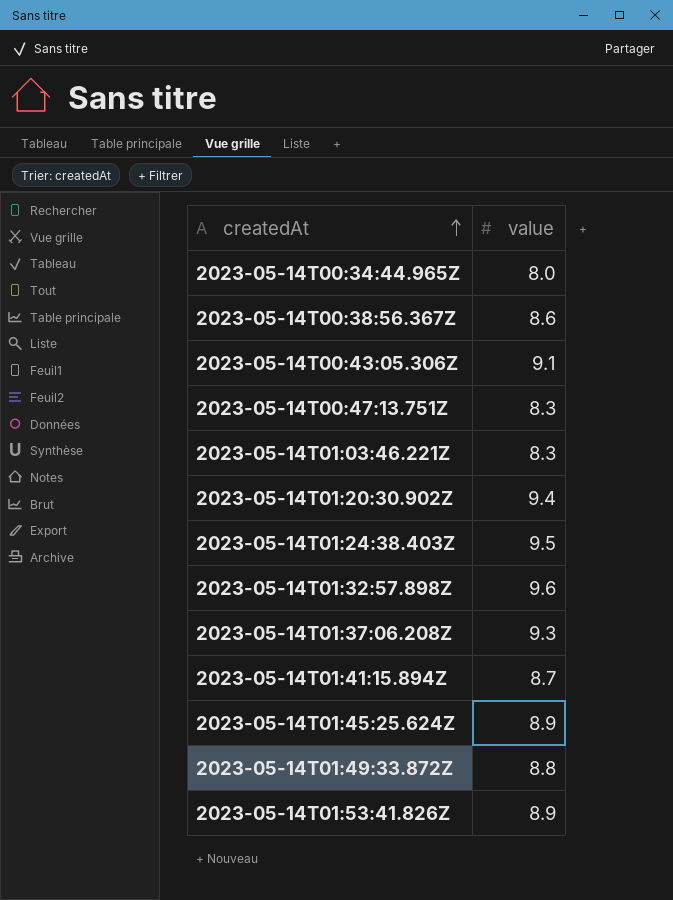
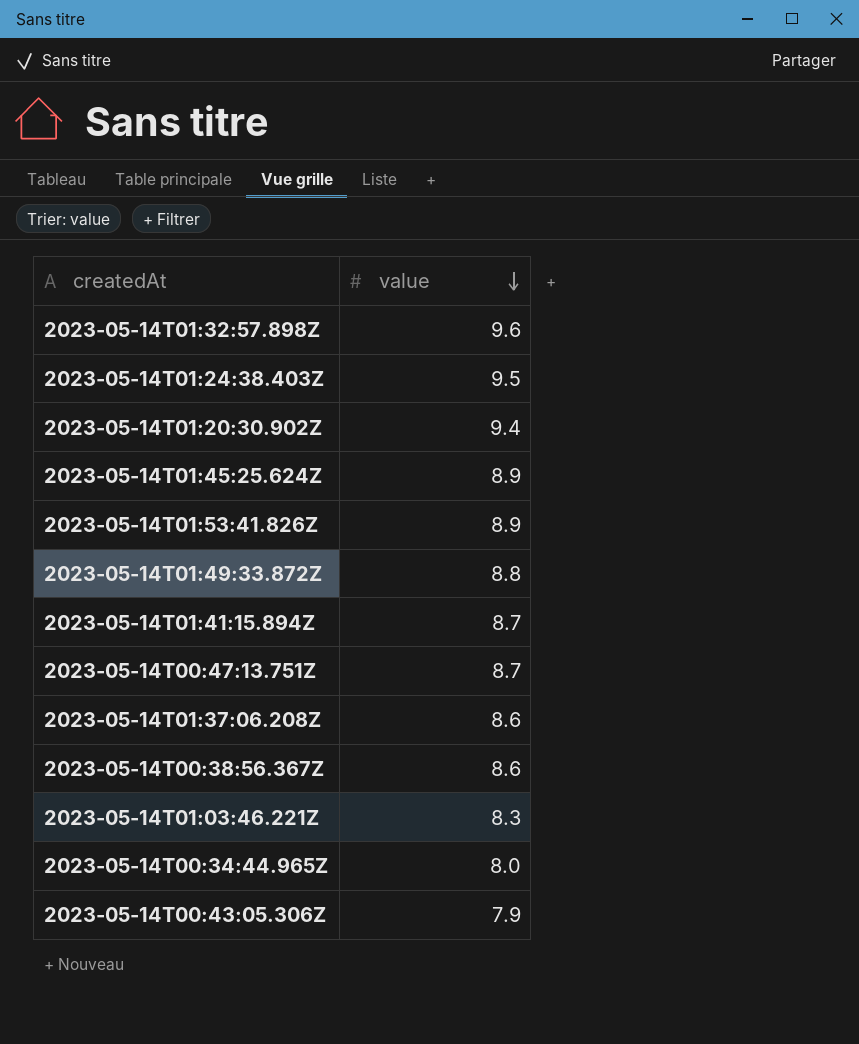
row order: createdAt ascending -> value descending
2023-05-14T00:47:13.751Z | value: 8.3 -> 8.7
2023-05-14T01:37:06.208Z | value: 9.3 -> 8.6
2023-05-14T00:43:05.306Z | value: 9.1 -> 7.9

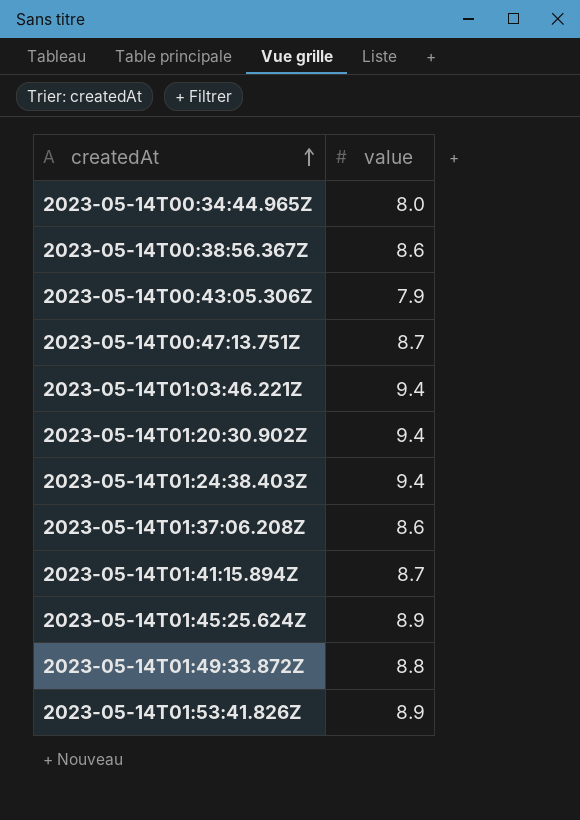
row order: value descending -> createdAt ascending
row 2023-05-14T01:32:57.898Z: 9.6 -> none
2023-05-14T01:03:46.221Z | value: 8.3 -> 9.4
2023-05-14T01:24:38.403Z | value: 9.5 -> 9.4

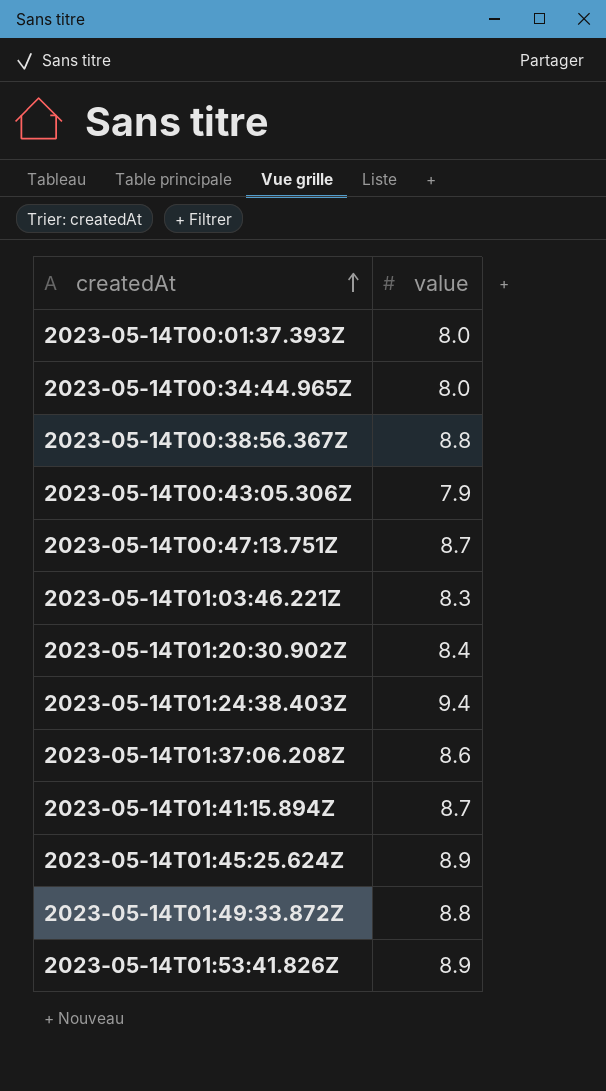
row 2023-05-14T00:01:37.393Z: none -> 8.0
2023-05-14T00:38:56.367Z | value: 8.6 -> 8.8
2023-05-14T01:03:46.221Z | value: 9.4 -> 8.3
2023-05-14T01:20:30.902Z | value: 9.4 -> 8.4

